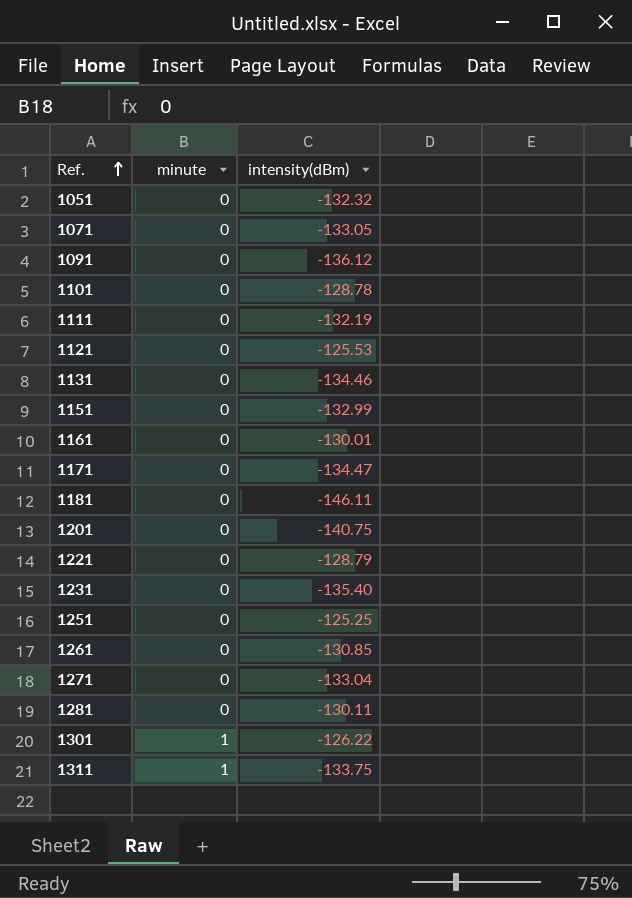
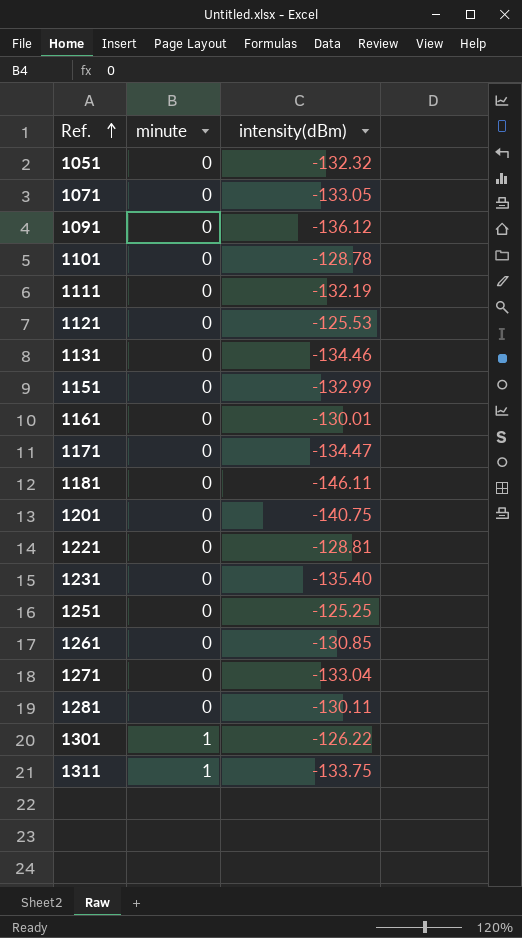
1221 | intensity(dBm): -128.79 -> -128.81

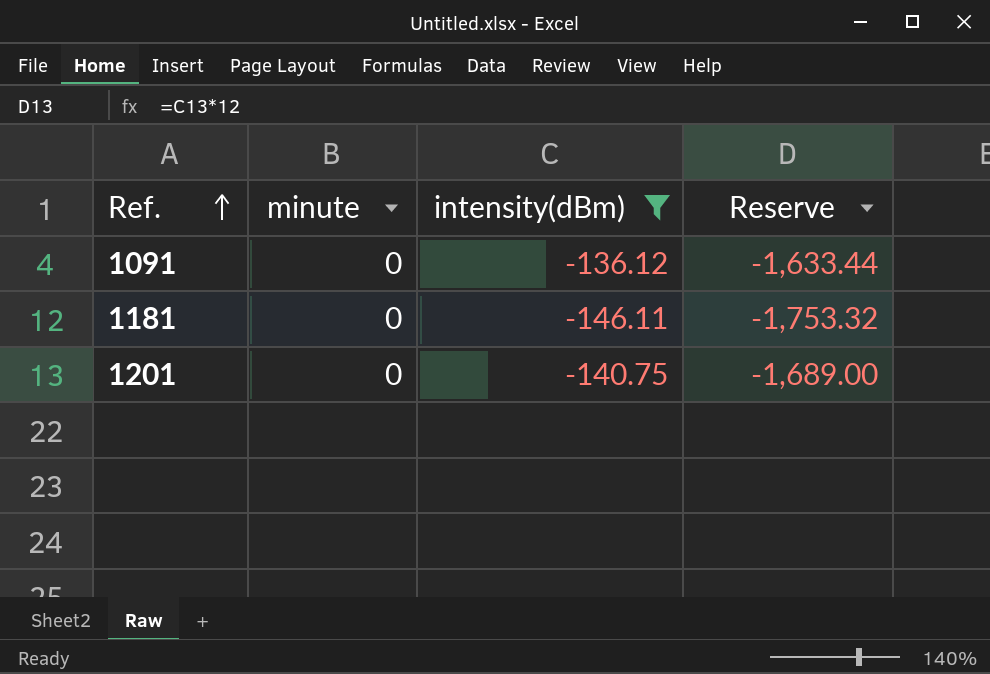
filter: none -> intensity(dBm) <= -136.12
column Reserve | formula: none -> [intensity(dBm)] * 12

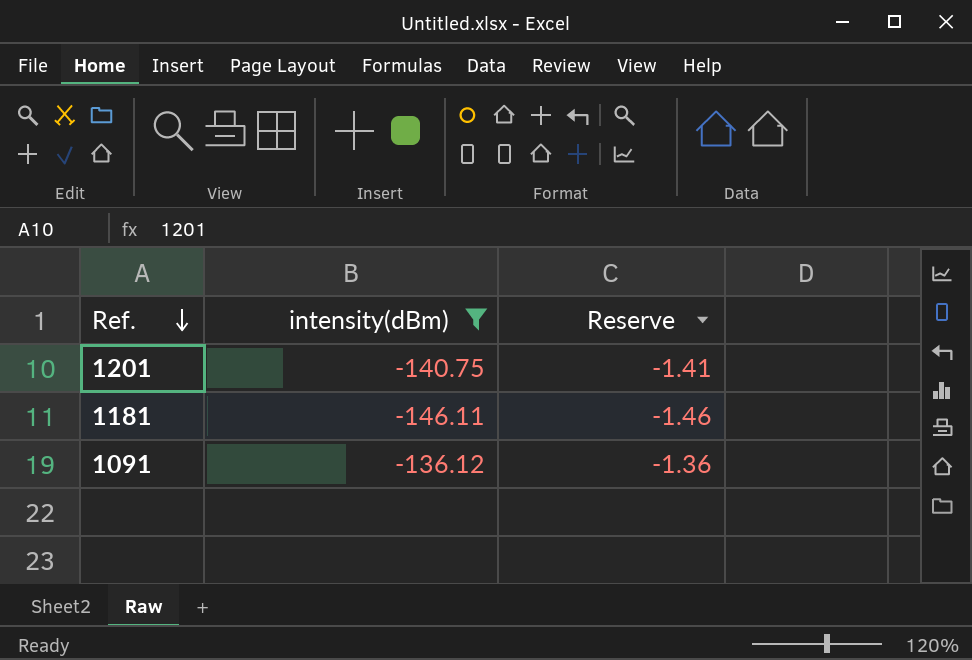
row order: Ref. ascending -> Ref. descending
column minute | position: 2 -> none
column Reserve | formula: [intensity(dBm)] * 12 -> [intensity(dBm)] * 0.01

